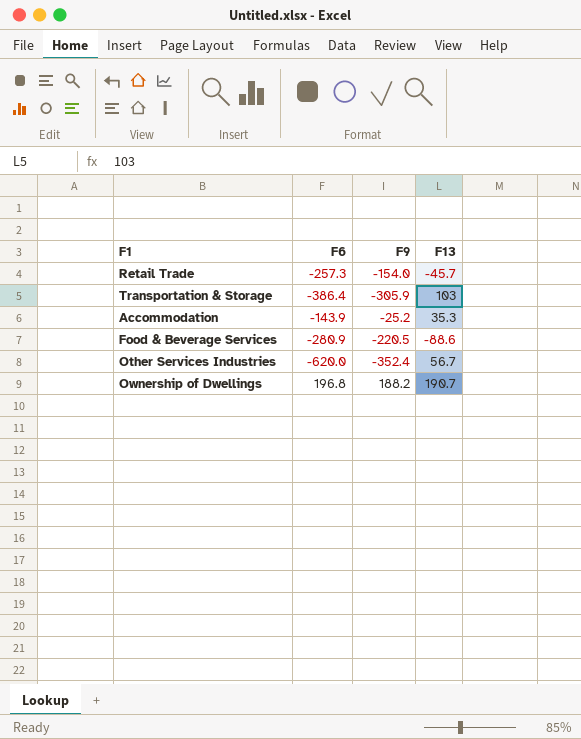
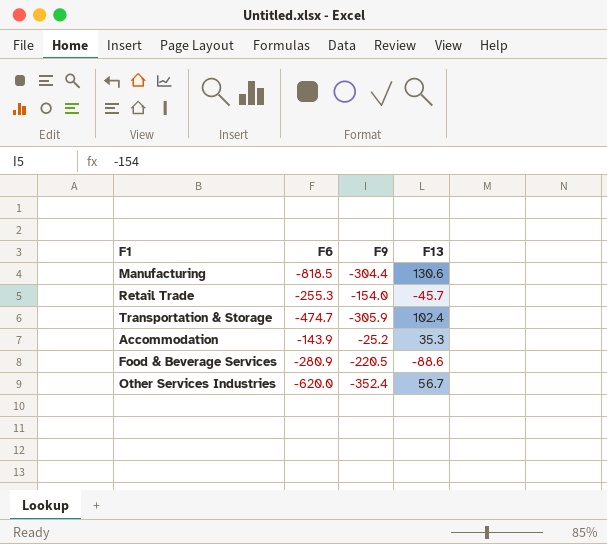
row Ownership of Dwellings: 196.8 | 188.2 | 190.7 -> none
row Manufacturing: none -> -818.5 | -304.4 | 130.6
Retail Trade | F6: -257.3 -> -255.3
Transportation & Storage | F6: -386.4 -> -474.7
Transportation & Storage | F13: 103 -> 102.4

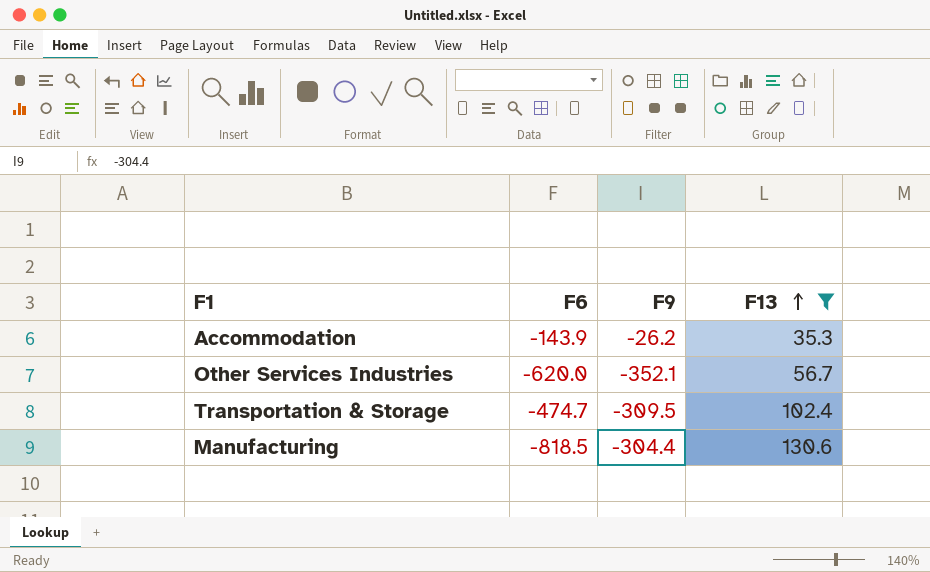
filter: none -> F13 >= 35.3
row order: none -> F13 ascending
Accommodation | F9: -25.2 -> -26.2
Other Services Industries | F9: -352.4 -> -352.1
Transportation & Storage | F9: -305.9 -> -309.5

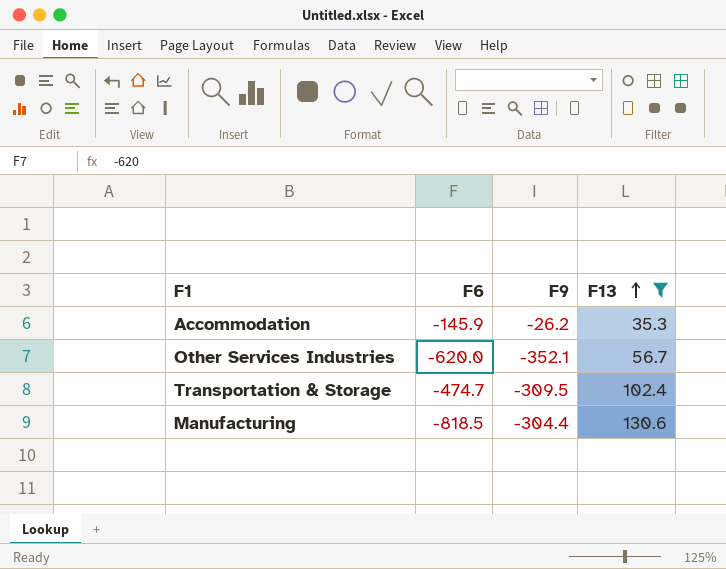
Accommodation | F6: -143.9 -> -145.9

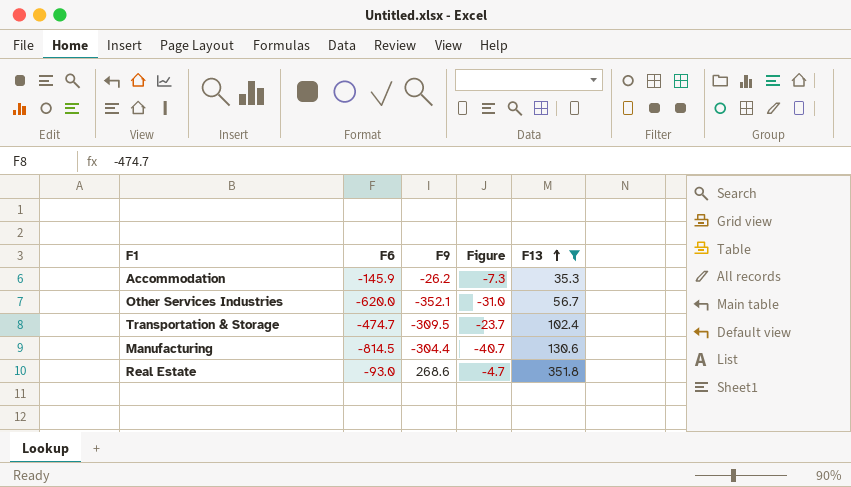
column Figure | formula: none -> [F6] * 0.05
Manufacturing | F6: -818.5 -> -814.5
row Real Estate: none -> -93.0 | 268.6 | -4.7 | 351.8

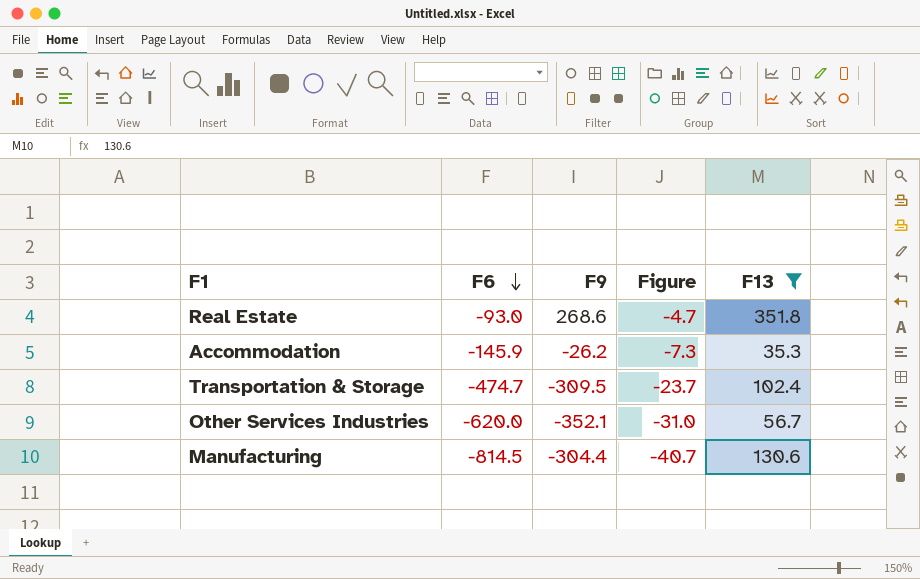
row order: F13 ascending -> F6 descending

